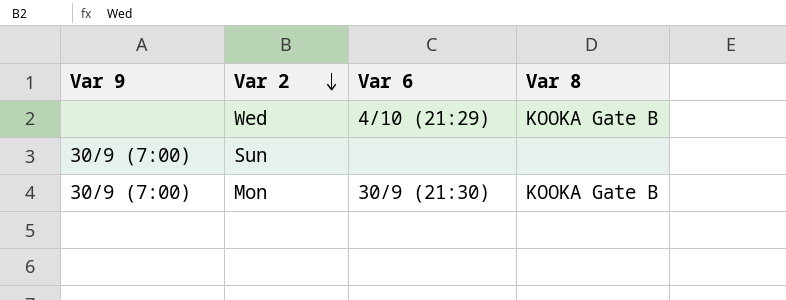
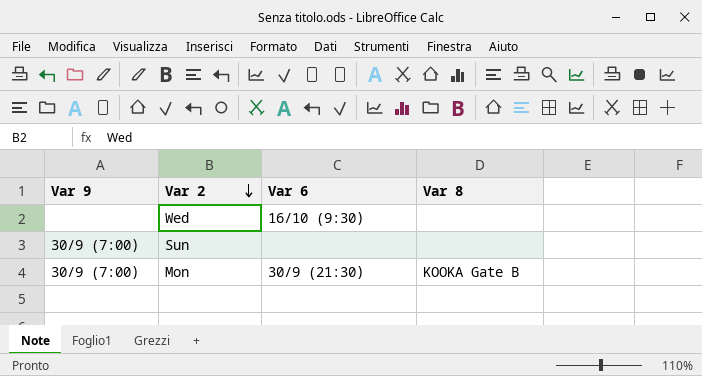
Wed | Var 6: 4/10 (21:29) -> 16/10 (9:30)
Wed | Var 8: KOOKA Gate B -> none

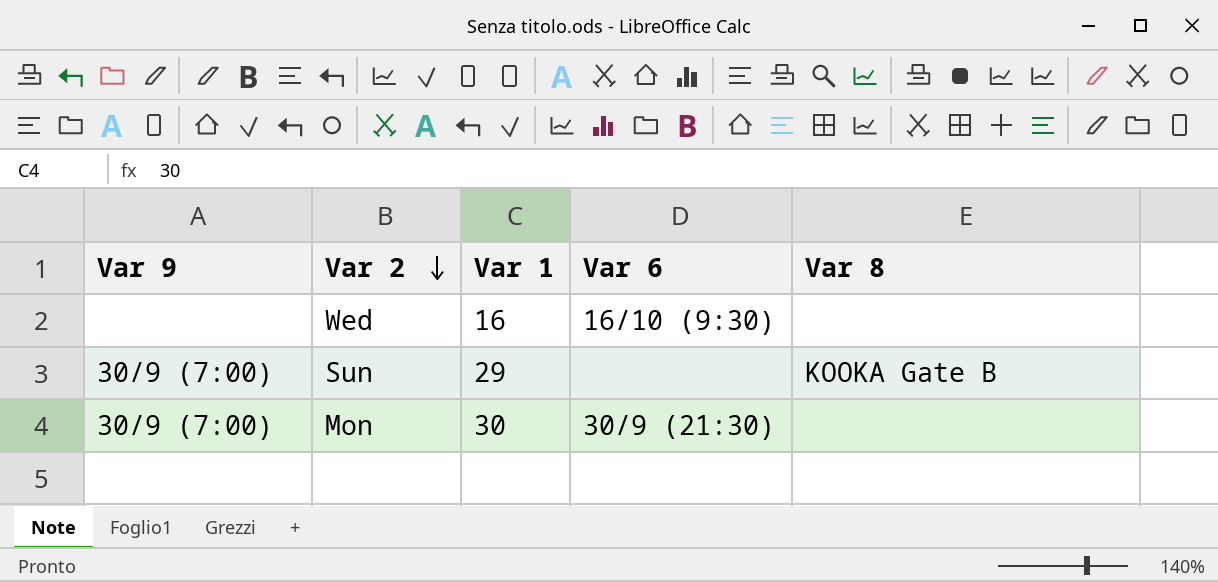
column Var 1 | position: none -> 3
Sun | Var 8: none -> KOOKA Gate B
Mon | Var 8: KOOKA Gate B -> none

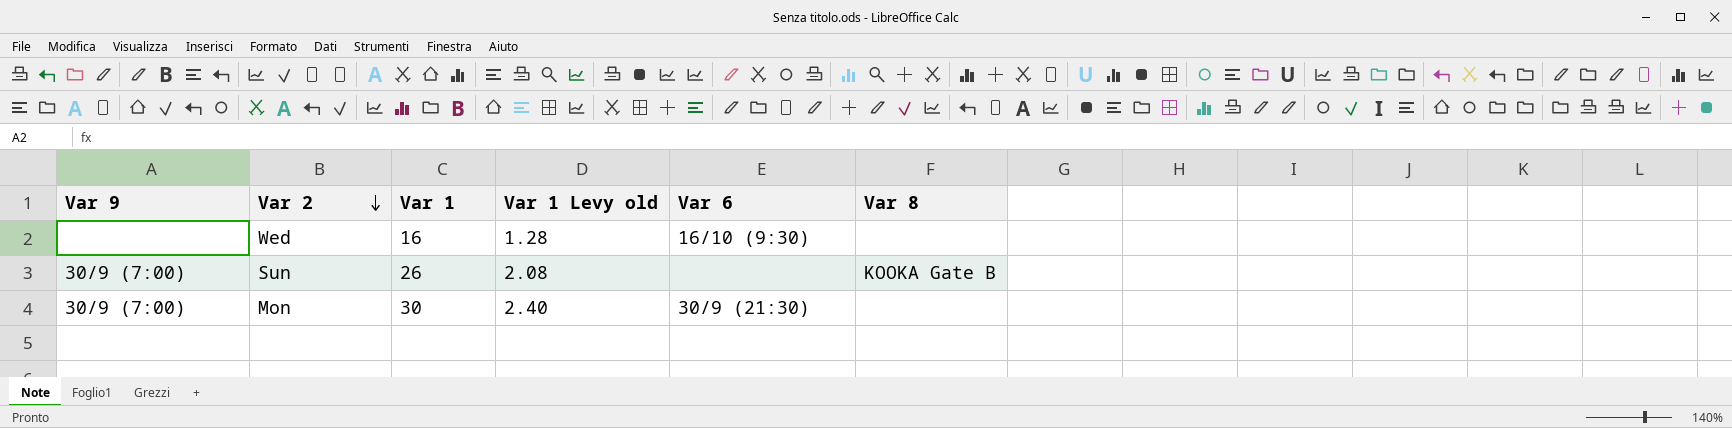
column Var 1 Levy old | formula: none -> [Var 1] * 0.08
Sun | Var 1: 29 -> 26

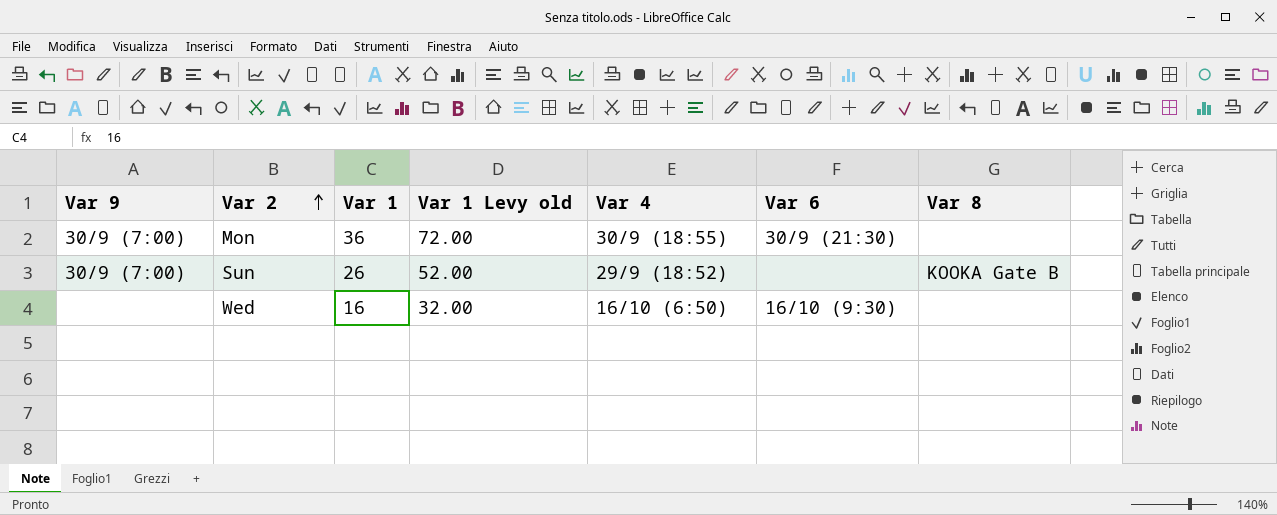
row order: Var 2 descending -> Var 2 ascending
column Var 1 Levy old | formula: [Var 1] * 0.08 -> [Var 1] * 2
column Var 4 | position: none -> 5
Mon | Var 1: 30 -> 36

